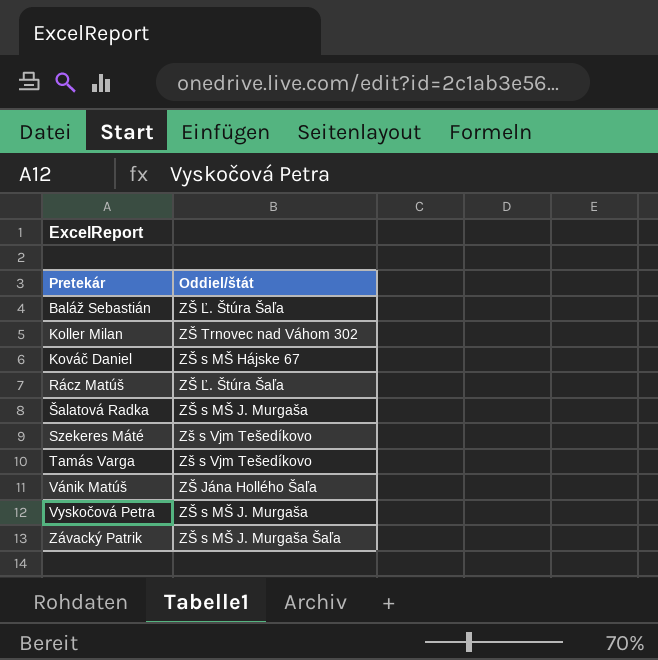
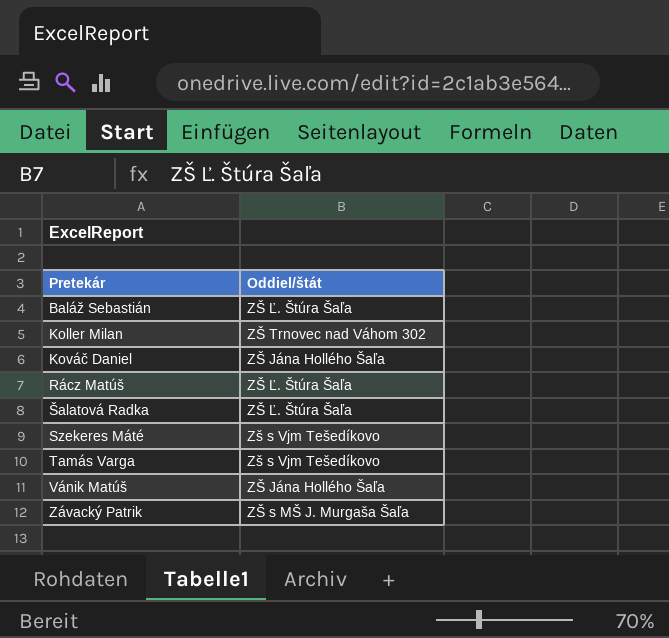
row Vyskočová Petra: ZŠ s MŠ J. Murgaša -> none
Kováč Daniel | Oddiel/štát: ZŠ s MŠ Hájske 67 -> ZŠ Jána Hollého Šaľa
Šalatová Radka | Oddiel/štát: ZŠ s MŠ J. Murgaša -> ZŠ Ľ. Štúra Šaľa

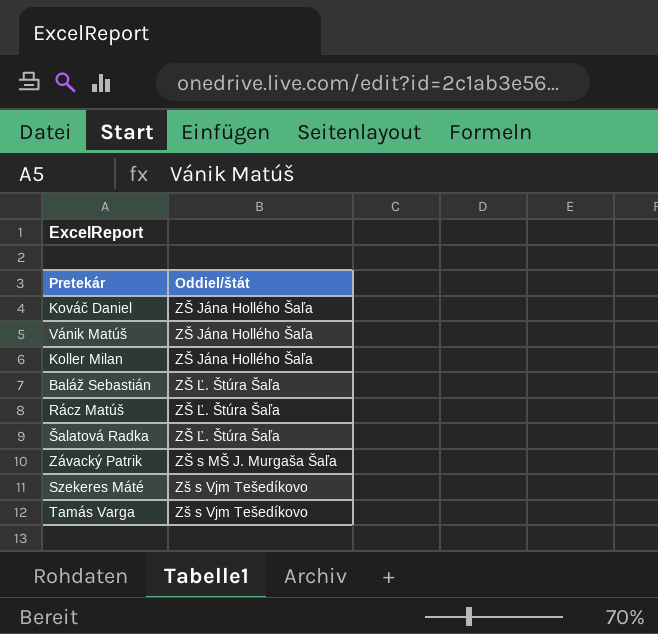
row order: Pretekár ascending -> Oddiel/štát ascending
Koller Milan | Oddiel/štát: ZŠ Trnovec nad Váhom 302 -> ZŠ Jána Hollého Šaľa

